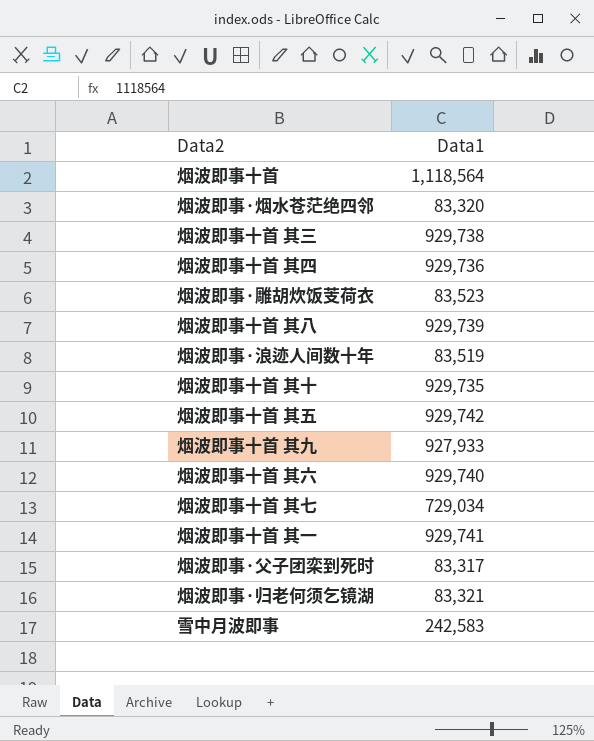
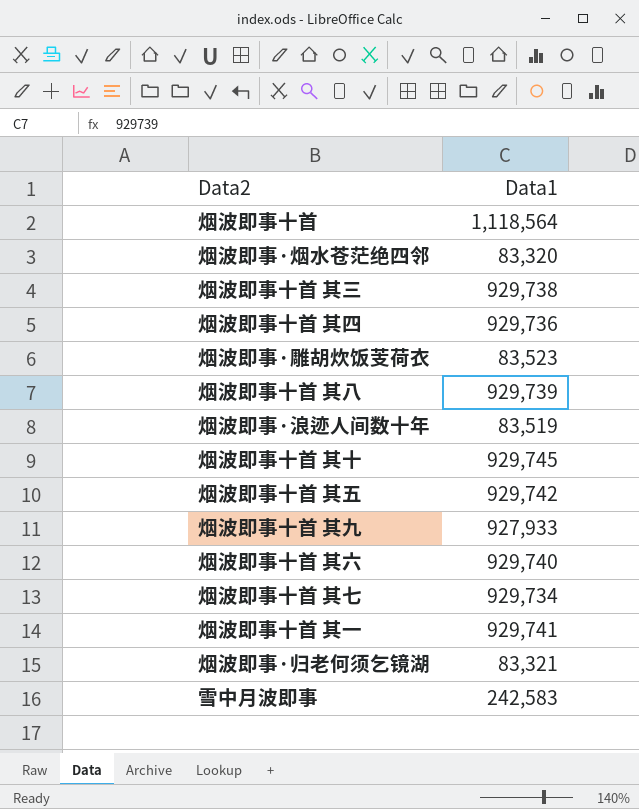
row 烟波即事·父子团栾到死时: 83,317 -> none
烟波即事十首 其十 | Data1: 929,735 -> 929,745
烟波即事十首 其七 | Data1: 729,034 -> 929,734

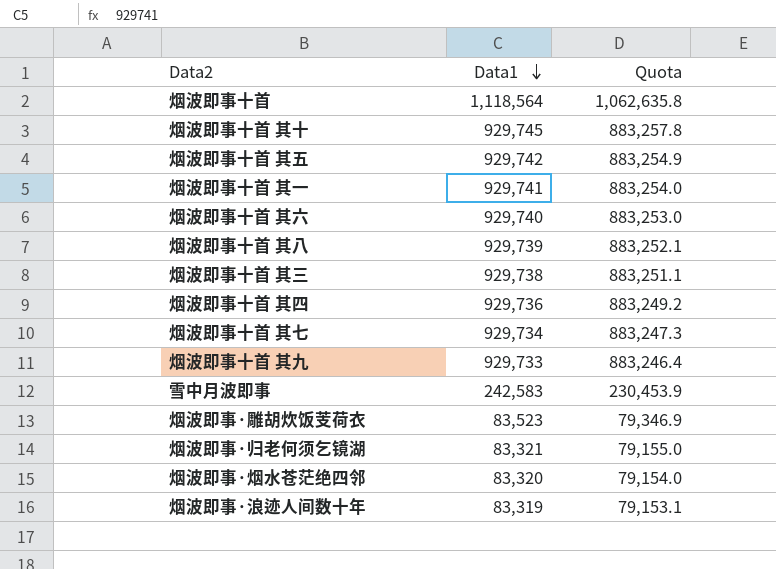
row order: none -> Data1 descending
column Quota | formula: none -> [Data1] * 0.95
烟波即事十首 其九 | Data1: 927,933 -> 929,733
烟波即事·浪迹人间数十年 | Data1: 83,519 -> 83,319

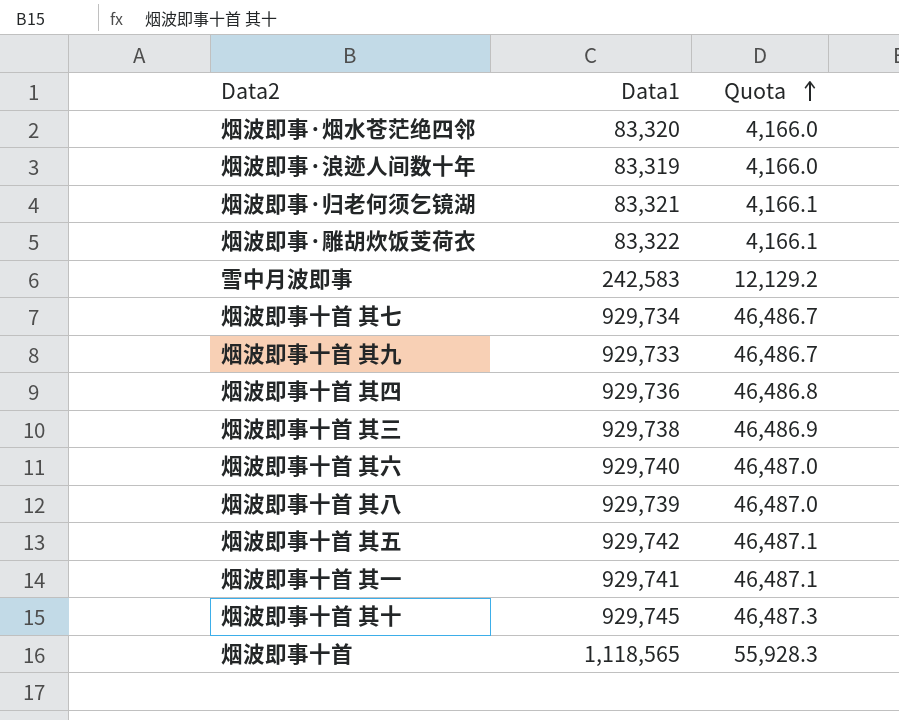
row order: Data1 descending -> Quota ascending
column Quota | formula: [Data1] * 0.95 -> [Data1] * 0.05
烟波即事·雕胡炊饭芰荷衣 | Data1: 83,523 -> 83,322
烟波即事十首 | Data1: 1,118,564 -> 1,118,565

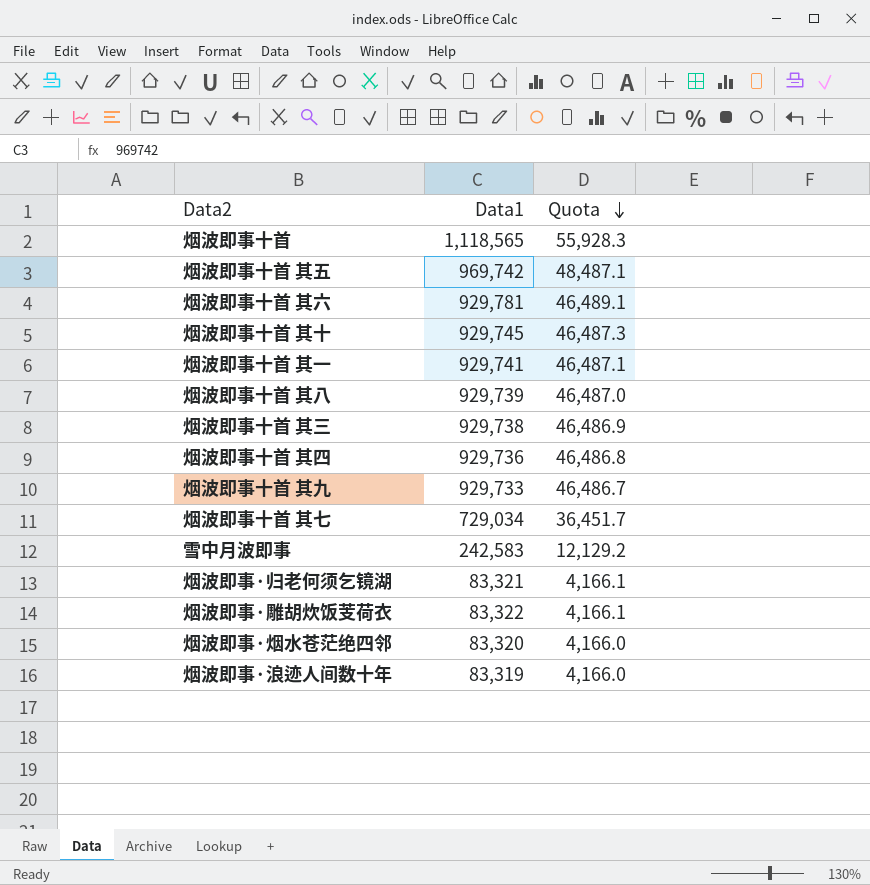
row order: Quota ascending -> Quota descending
烟波即事十首 其五 | Data1: 929,742 -> 969,742
烟波即事十首 其五 | Quota: 46,487.1 -> 48,487.1
烟波即事十首 其六 | Data1: 929,740 -> 929,781
烟波即事十首 其六 | Quota: 46,487.0 -> 46,489.1
烟波即事十首 其七 | Data1: 929,734 -> 729,034
烟波即事十首 其七 | Quota: 46,486.7 -> 36,451.7

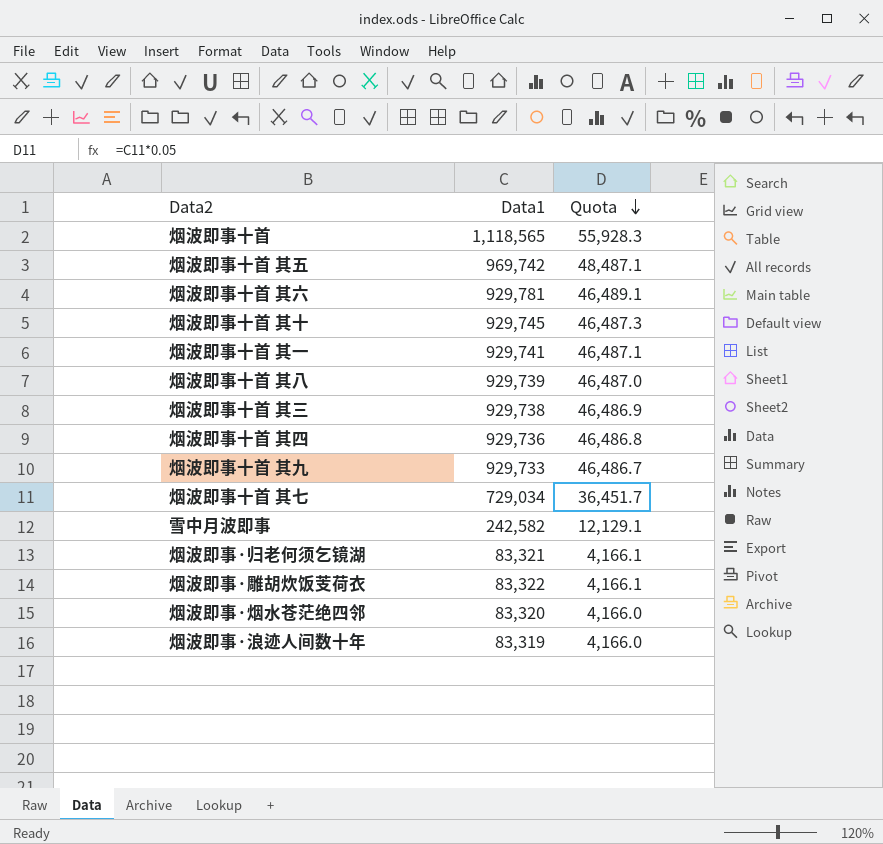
雪中月波即事 | Data1: 242,583 -> 242,582
雪中月波即事 | Quota: 12,129.2 -> 12,129.1

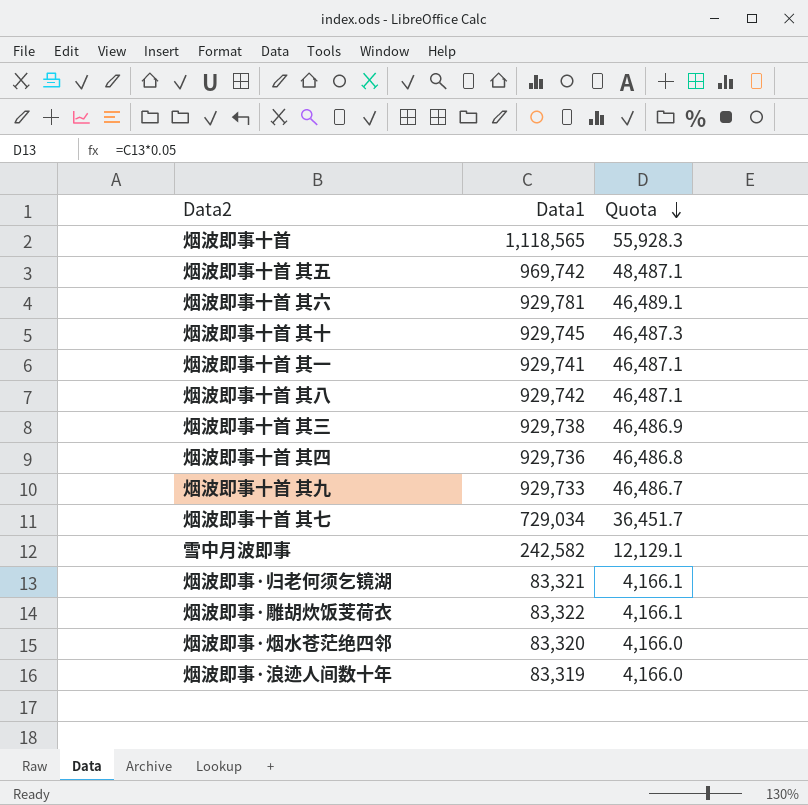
烟波即事十首 其八 | Data1: 929,739 -> 929,742
烟波即事十首 其八 | Quota: 46,487.0 -> 46,487.1

